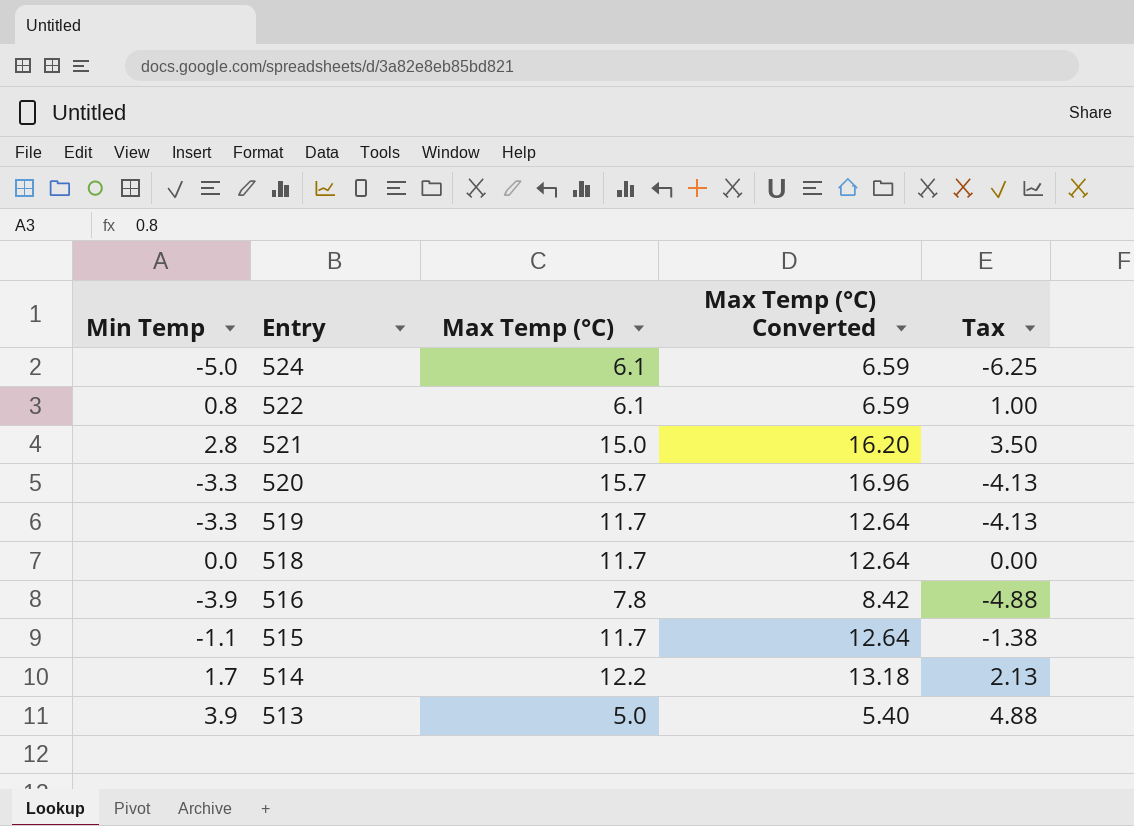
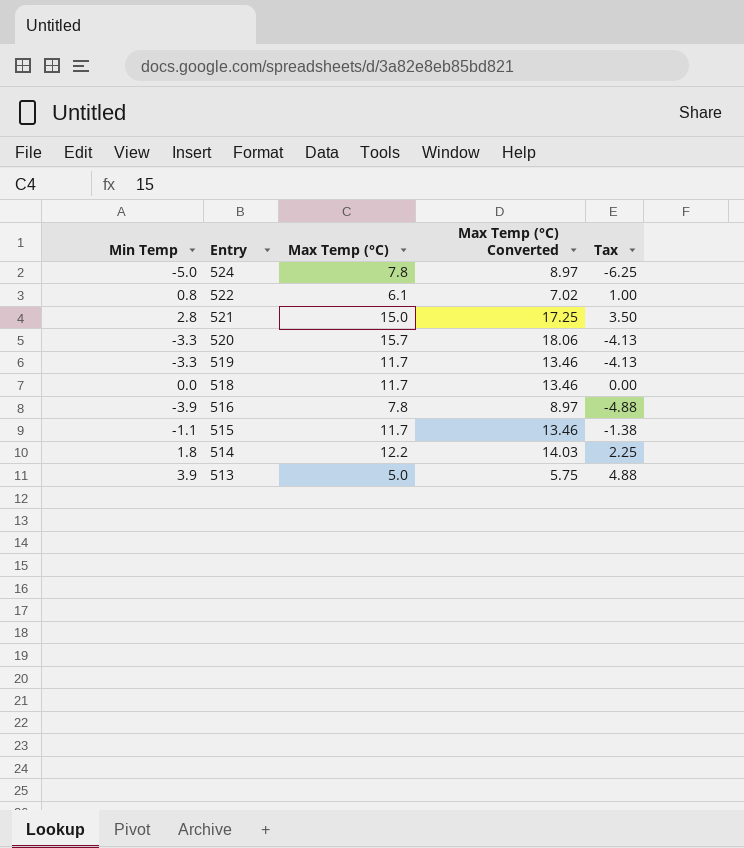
column Max Temp (°C) Converted | formula: [Max Temp (°C)] * 1.08 -> [Max Temp (°C)] * 1.15
524 | Max Temp (°C): 6.1 -> 7.8
514 | Min Temp: 1.7 -> 1.8
514 | Tax: 2.13 -> 2.25

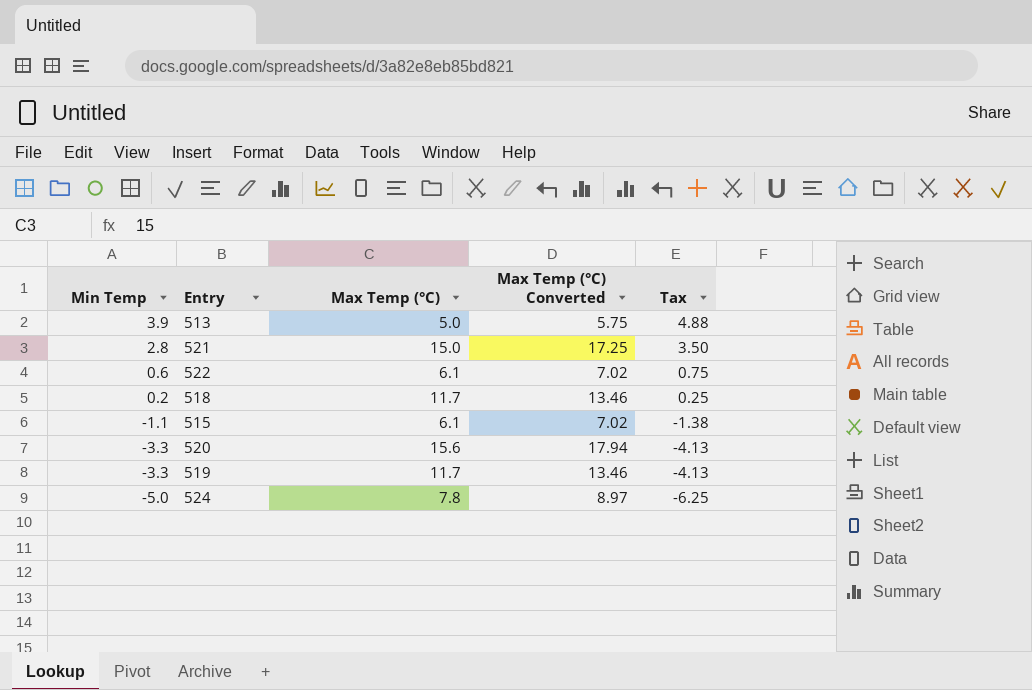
row order: Entry descending -> Min Temp descending
row 516: -3.9 | 7.8 | 8.97 | -4.88 -> none
row 514: 1.8 | 12.2 | 14.03 | 2.25 -> none
522 | Min Temp: 0.8 -> 0.6
522 | Tax: 1.00 -> 0.75
518 | Min Temp: 0.0 -> 0.2
518 | Tax: 0.00 -> 0.25
515 | Max Temp (°C): 11.7 -> 6.1
515 | Max Temp (°C) Converted: 13.46 -> 7.02
520 | Max Temp (°C): 15.7 -> 15.6
520 | Max Temp (°C) Converted: 18.06 -> 17.94

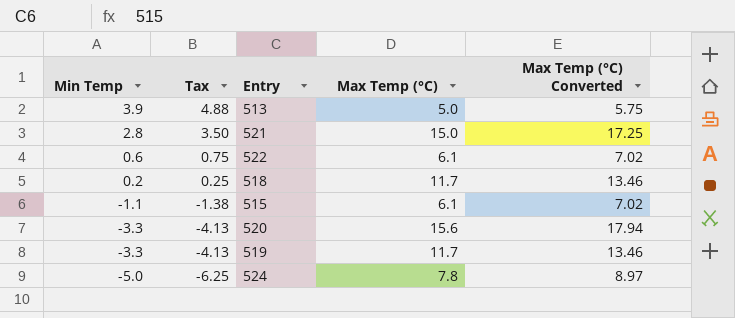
column Tax | position: 5 -> 2

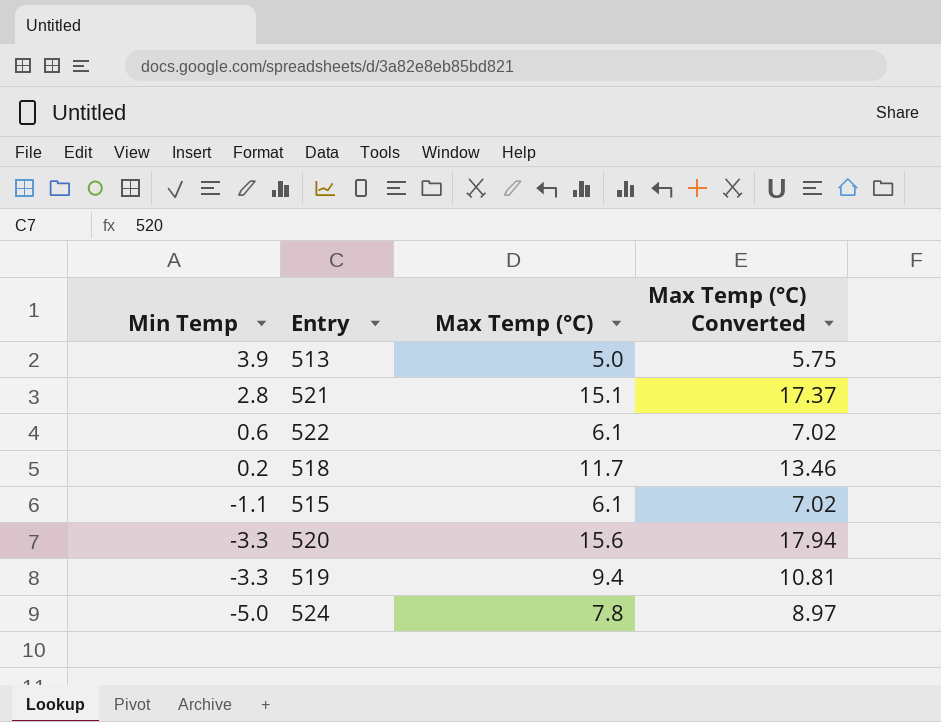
column Tax | formula: [Min Temp] * 1.25 -> none
521 | Max Temp (°C): 15.0 -> 15.1
521 | Max Temp (°C) Converted: 17.25 -> 17.37
519 | Max Temp (°C): 11.7 -> 9.4
519 | Max Temp (°C) Converted: 13.46 -> 10.81

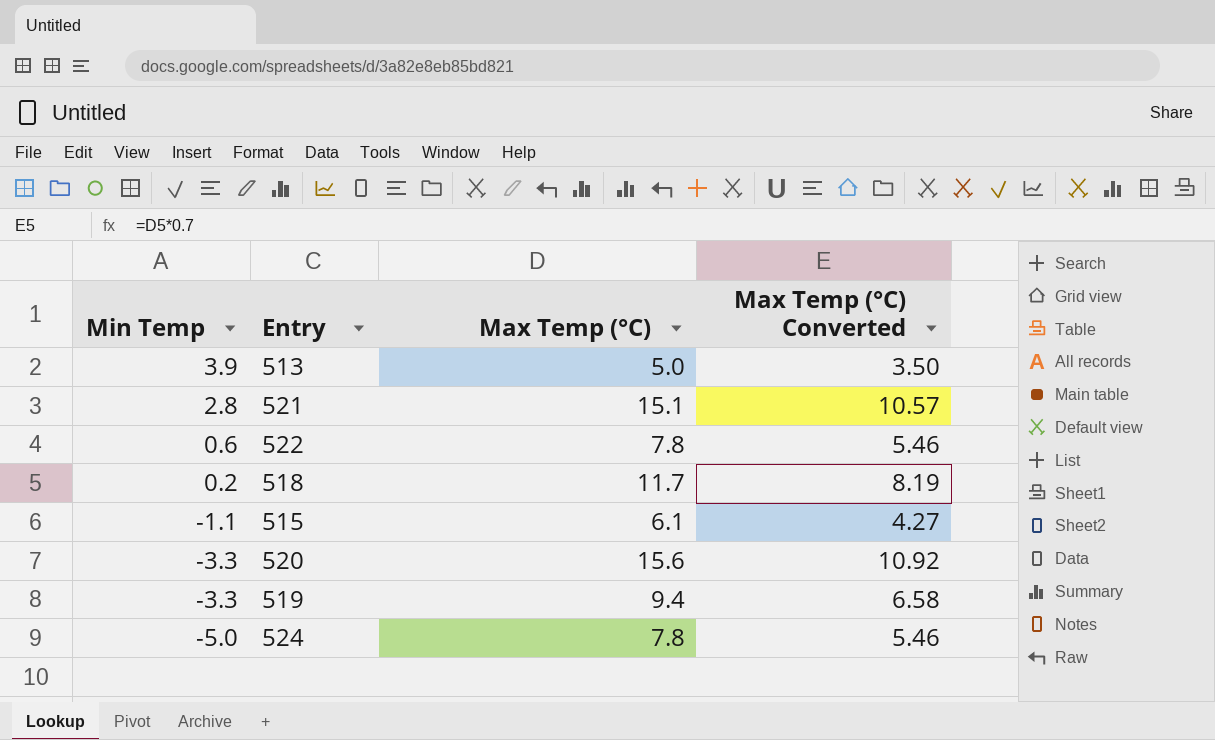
column Max Temp (°C) Converted | formula: [Max Temp (°C)] * 1.15 -> [Max Temp (°C)] * 0.7
522 | Max Temp (°C): 6.1 -> 7.8

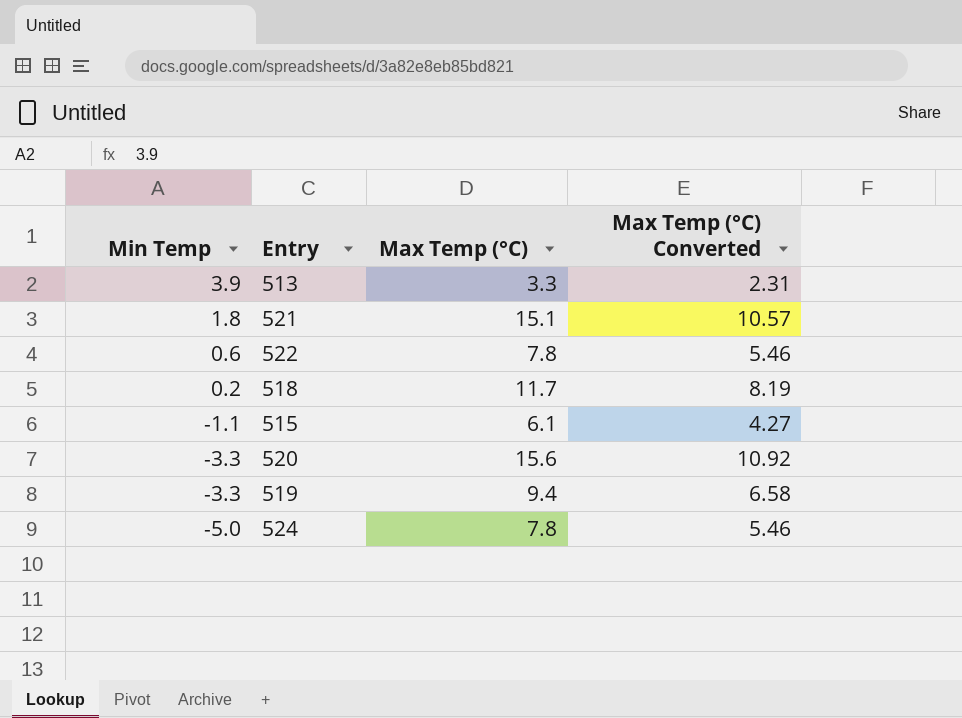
513 | Max Temp (°C): 5.0 -> 3.3
513 | Max Temp (°C) Converted: 3.50 -> 2.31
521 | Min Temp: 2.8 -> 1.8

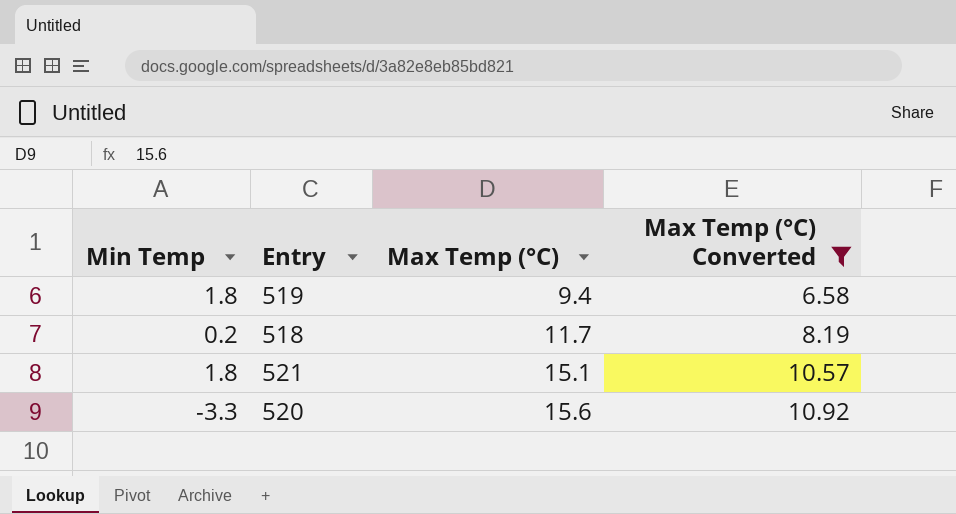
filter: none -> Max Temp (°C) Converted >= 6.58
row order: Min Temp descending -> Max Temp (°C) ascending
519 | Min Temp: -3.3 -> 1.8

